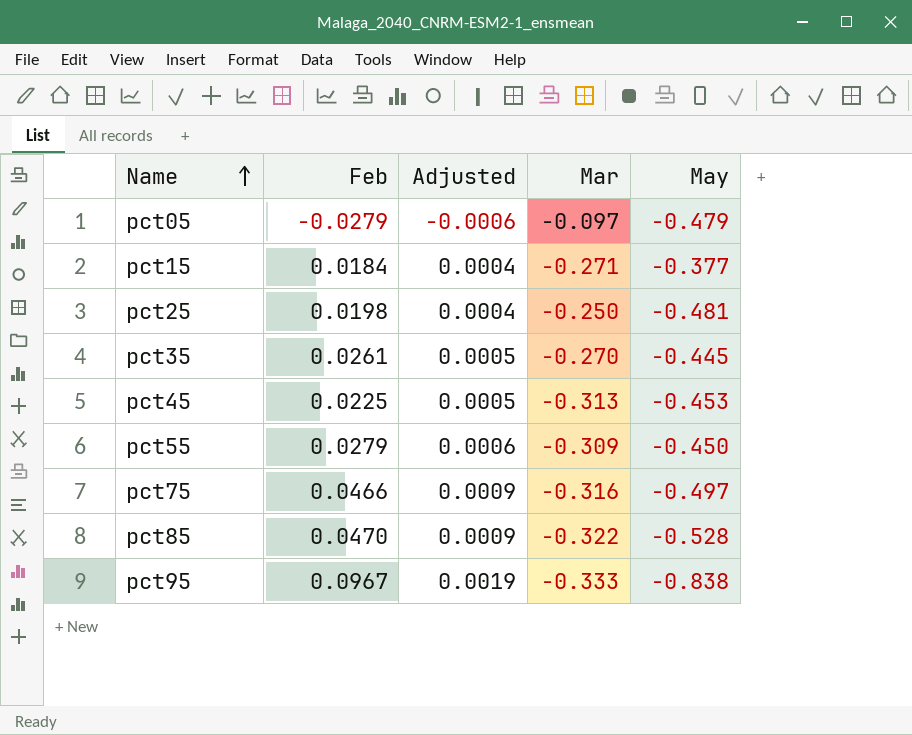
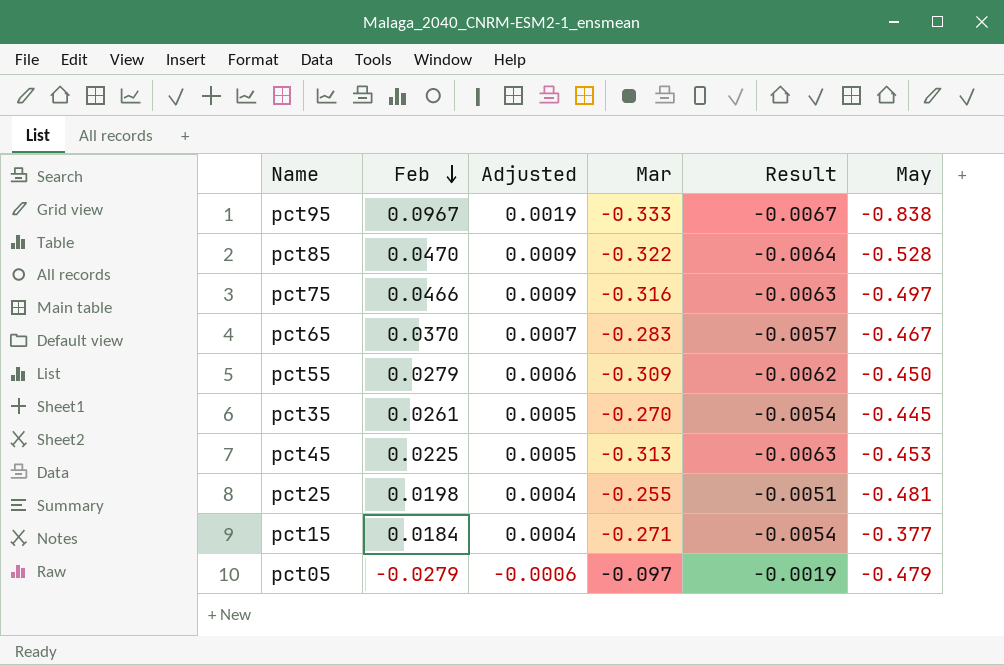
row order: Name ascending -> Feb descending
column Result | formula: none -> [Mar] * 0.02
row pct65: none -> 0.0370 | 0.0007 | -0.283 | -0.0057 | -0.467
pct25 | Mar: -0.250 -> -0.255

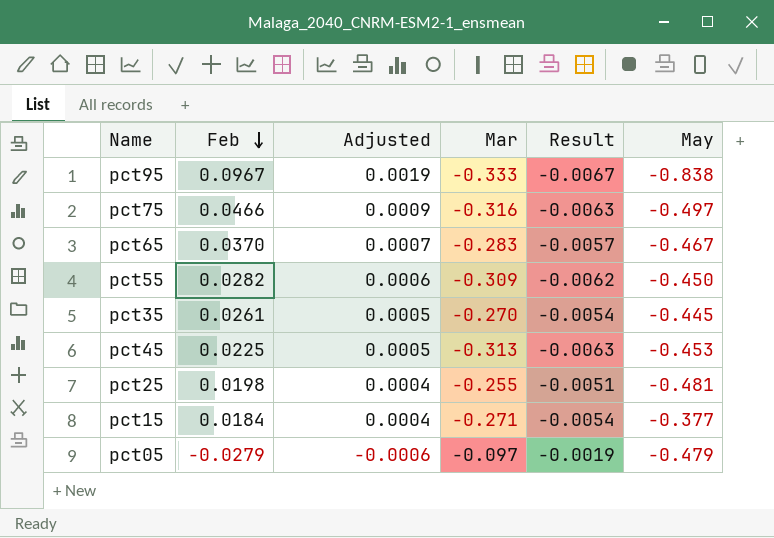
row pct85: 0.0470 | 0.0009 | -0.322 | -0.0064 | -0.528 -> none
pct55 | Feb: 0.0279 -> 0.0282

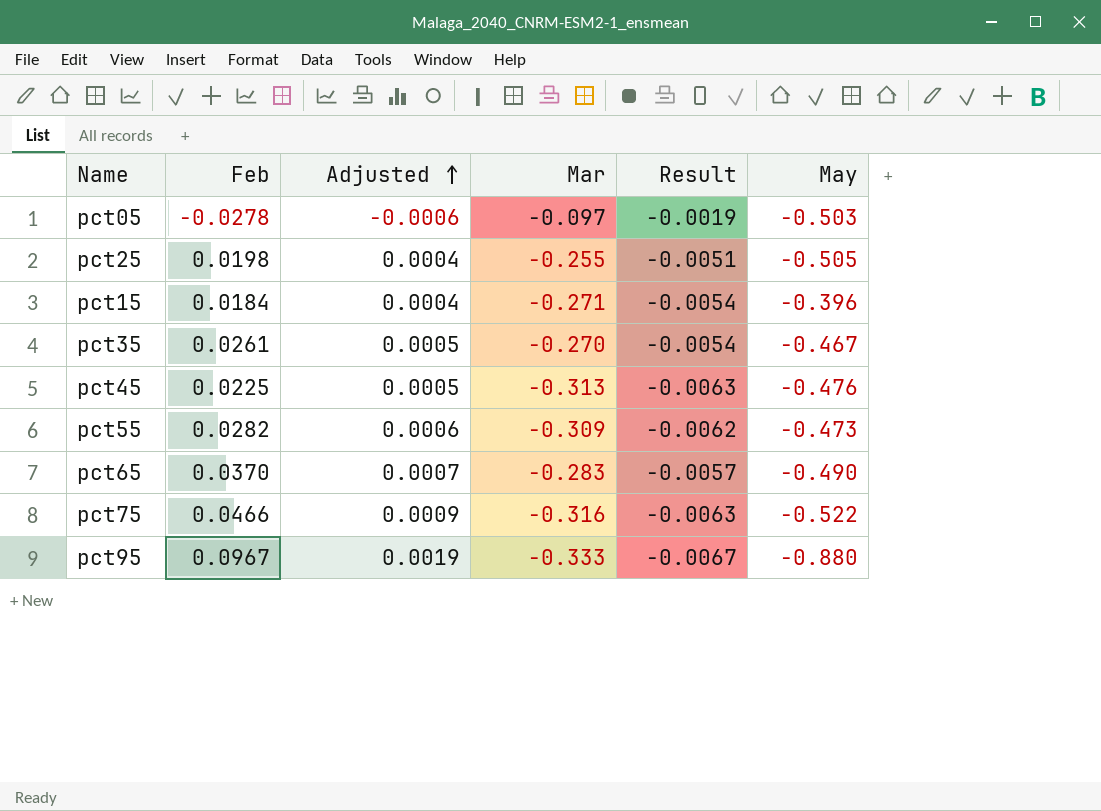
row order: Feb descending -> Adjusted ascending
pct05 | Feb: -0.0279 -> -0.0278
pct05 | May: -0.479 -> -0.503
pct25 | May: -0.481 -> -0.505
pct15 | May: -0.377 -> -0.396
pct35 | May: -0.445 -> -0.467
pct45 | May: -0.453 -> -0.476
pct55 | May: -0.450 -> -0.473
pct65 | May: -0.467 -> -0.490
pct75 | May: -0.497 -> -0.522
pct95 | May: -0.838 -> -0.880

